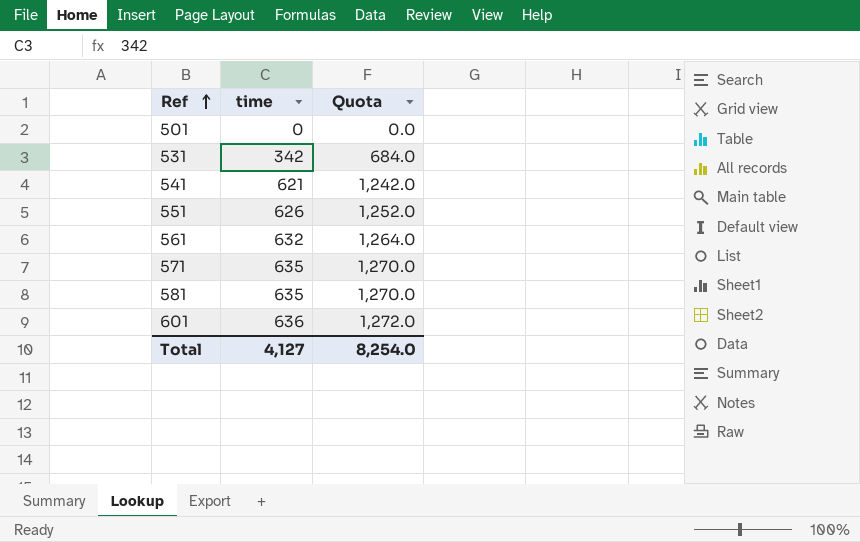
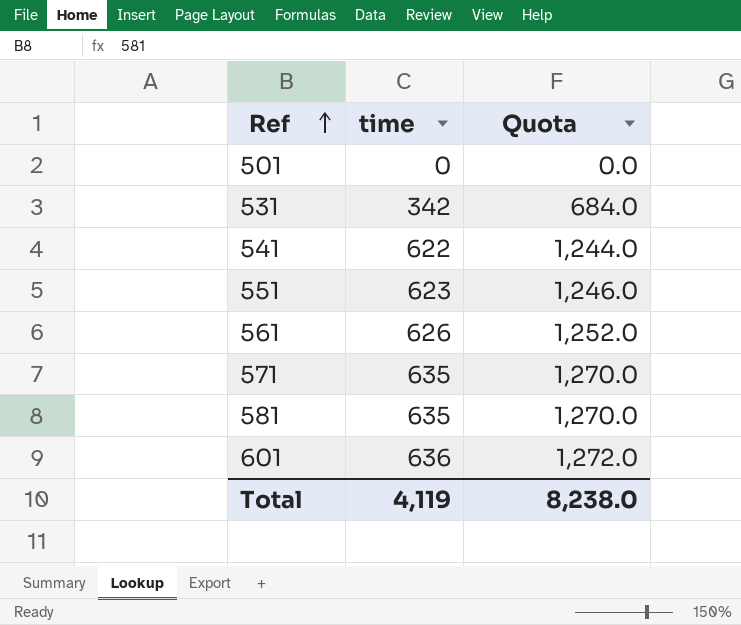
541 | time: 621 -> 622
541 | Quota: 1,242.0 -> 1,244.0
551 | time: 626 -> 623
551 | Quota: 1,252.0 -> 1,246.0
561 | time: 632 -> 626
561 | Quota: 1,264.0 -> 1,252.0
Total | time: 4,127 -> 4,119
Total | Quota: 8,254.0 -> 8,238.0

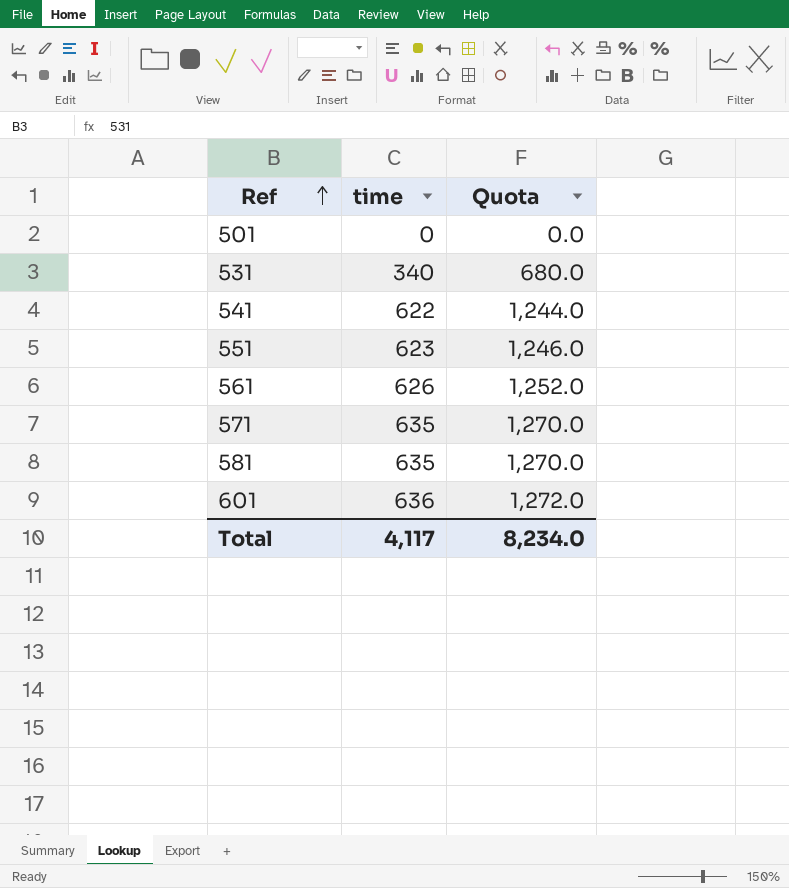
531 | time: 342 -> 340
531 | Quota: 684.0 -> 680.0
Total | time: 4,119 -> 4,117
Total | Quota: 8,238.0 -> 8,234.0

